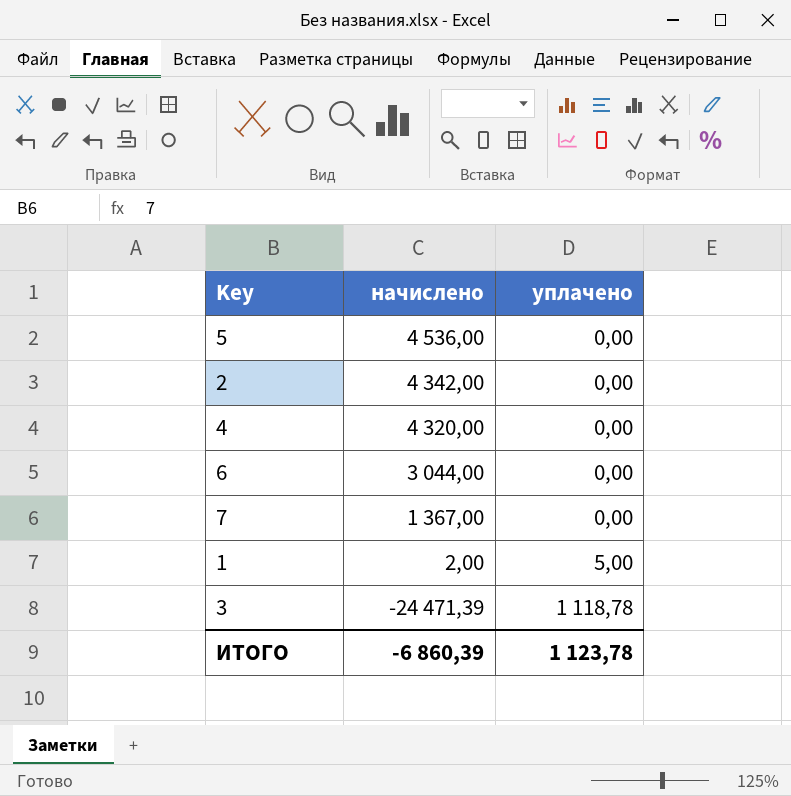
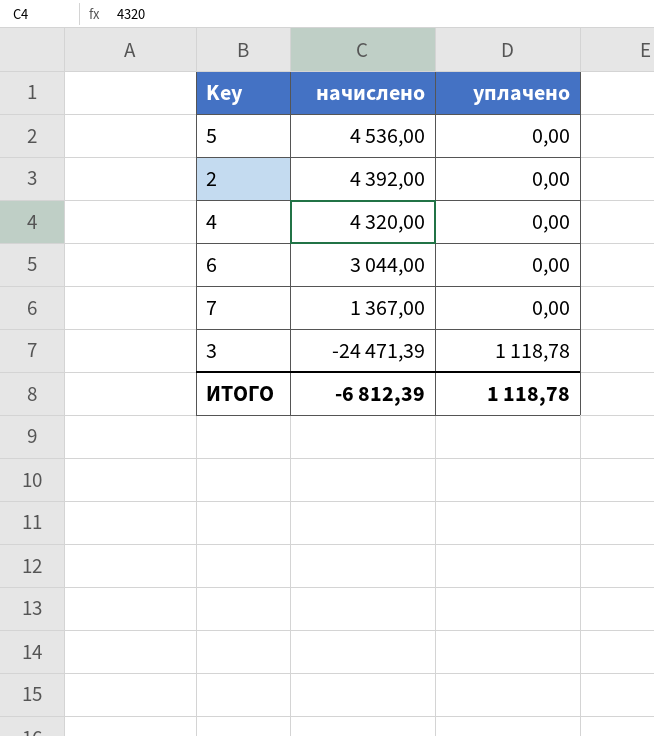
row 1: 2,00 | 5,00 -> none
2 | начислено: 4 342,00 -> 4 392,00
ИТОГО | начислено: -6 860,39 -> -6 812,39
ИТОГО | уплачено: 1 123,78 -> 1 118,78

